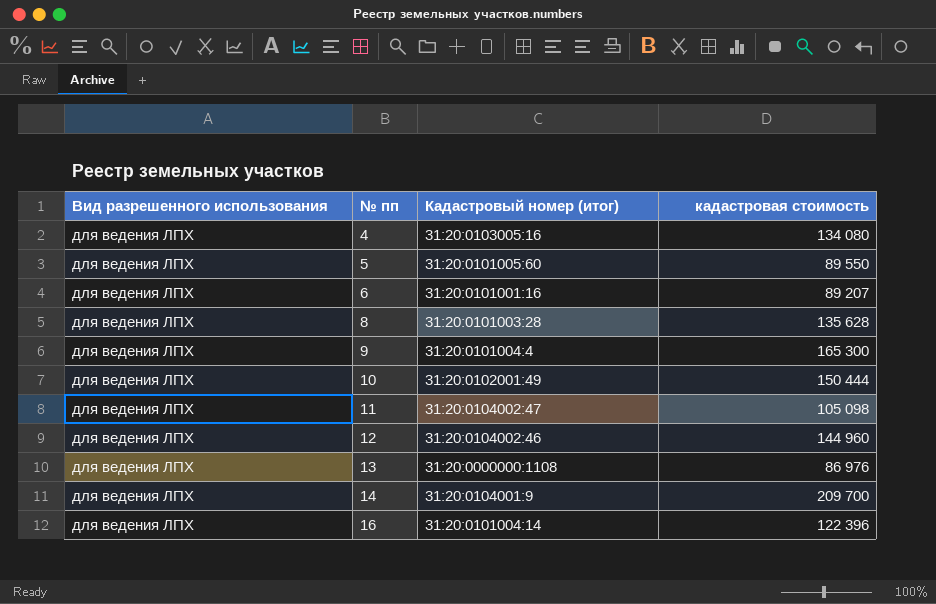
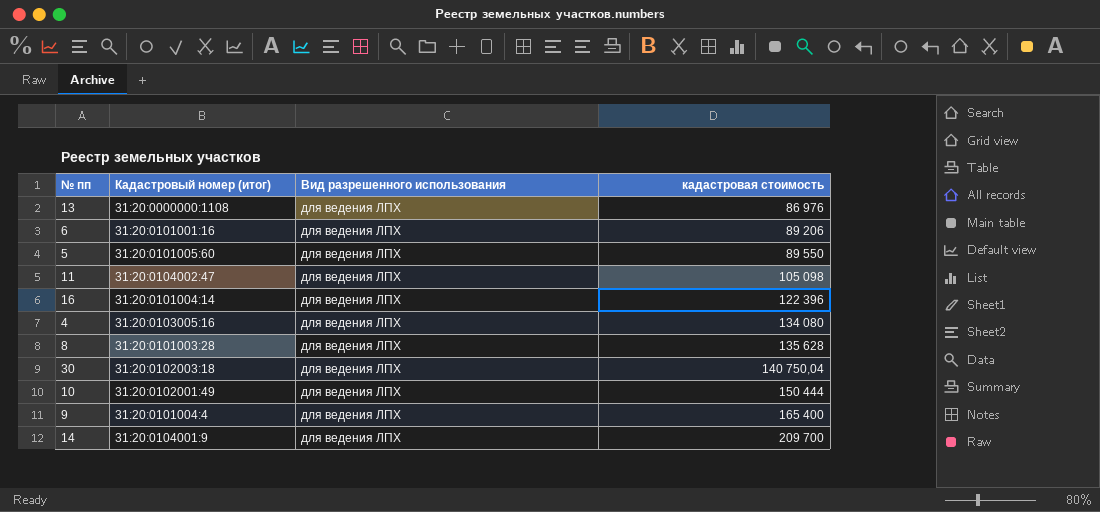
row order: № пп ascending -> кадастровая стоимость ascending
column Вид разрешенного использования | position: 1 -> 3
row 12: для ведения ЛПХ | 31:20:0104002:46 | 144 960 -> none
6 | кадастровая стоимость: 89 207 -> 89 206
row 30: none -> 31:20:0102003:18 | для ведения ЛПХ | 140 750,04
9 | кадастровая стоимость: 165 300 -> 165 400

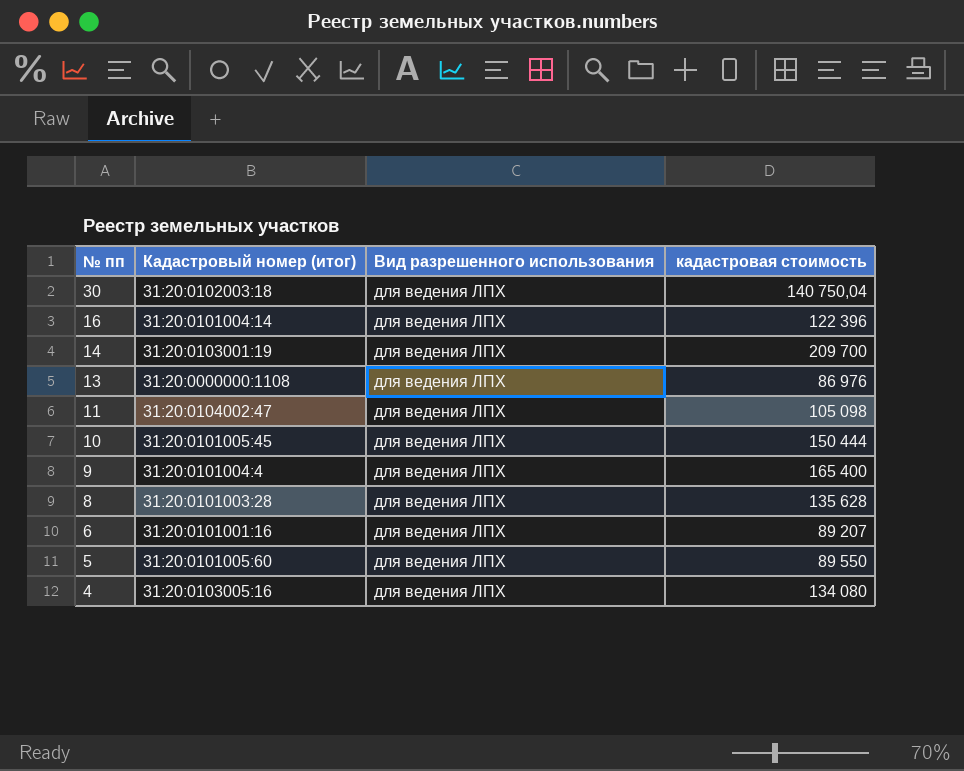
row order: кадастровая стоимость ascending -> № пп descending
14 | Кадастровый номер (итог): 31:20:0104001:9 -> 31:20:0103001:19
10 | Кадастровый номер (итог): 31:20:0102001:49 -> 31:20:0101005:45
6 | кадастровая стоимость: 89 206 -> 89 207

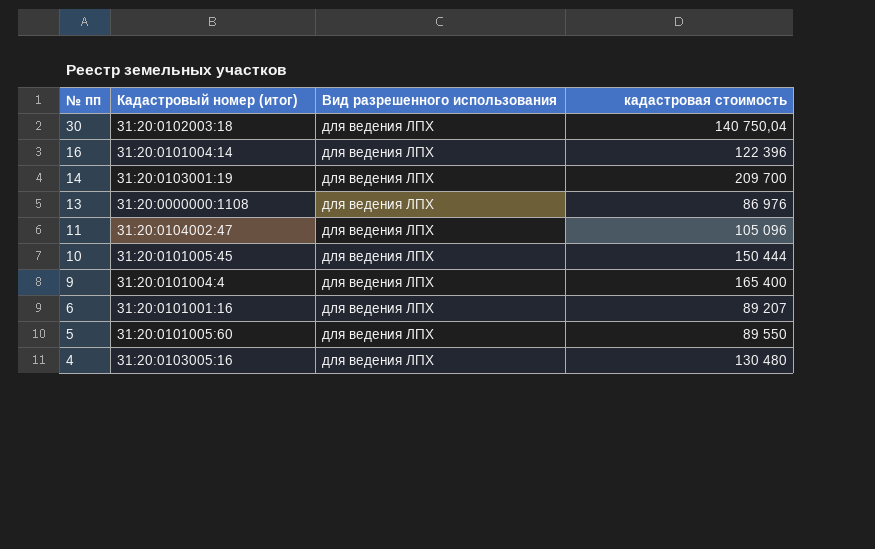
row 8: 31:20:0101003:28 | для ведения ЛПХ | 135 628 -> none
11 | кадастровая стоимость: 105 098 -> 105 096
4 | кадастровая стоимость: 134 080 -> 130 480

